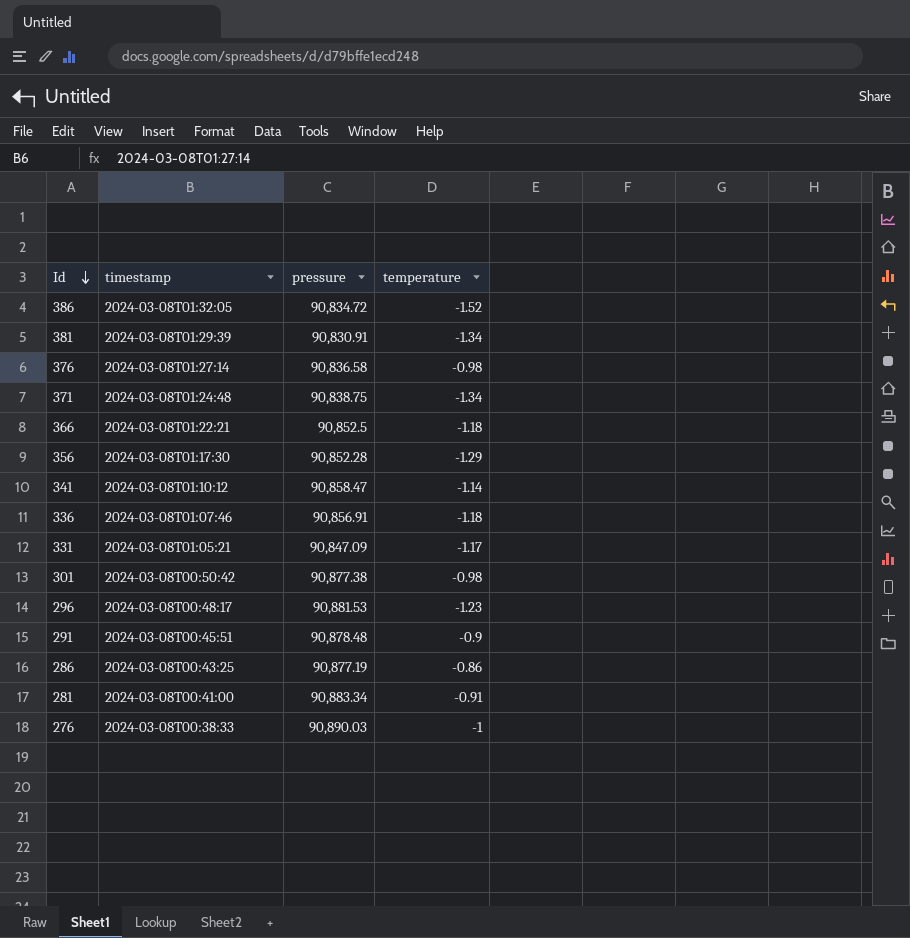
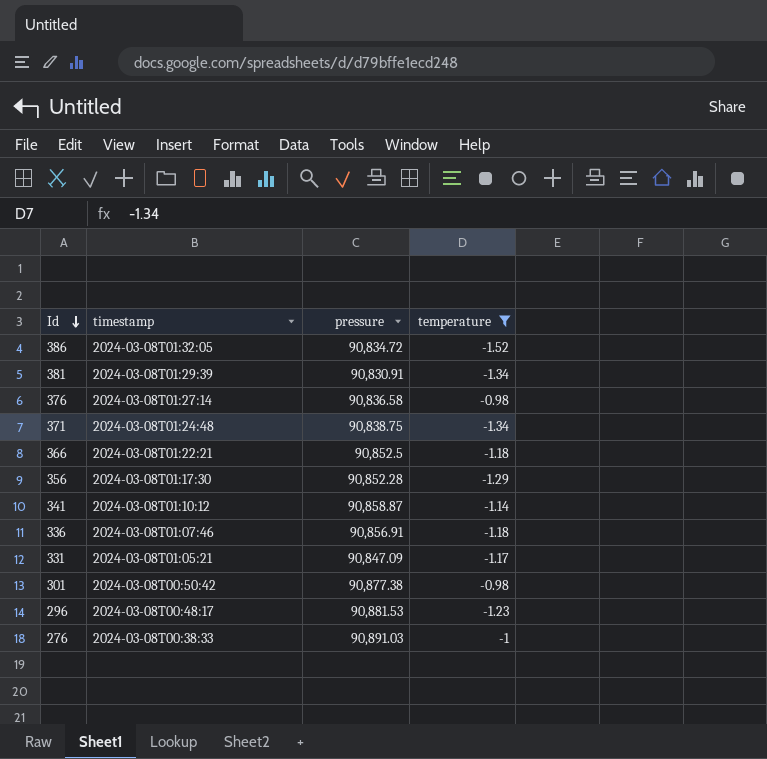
filter: none -> temperature <= -0.98
341 | pressure: 90,858.47 -> 90,858.87
276 | pressure: 90,890.03 -> 90,891.03

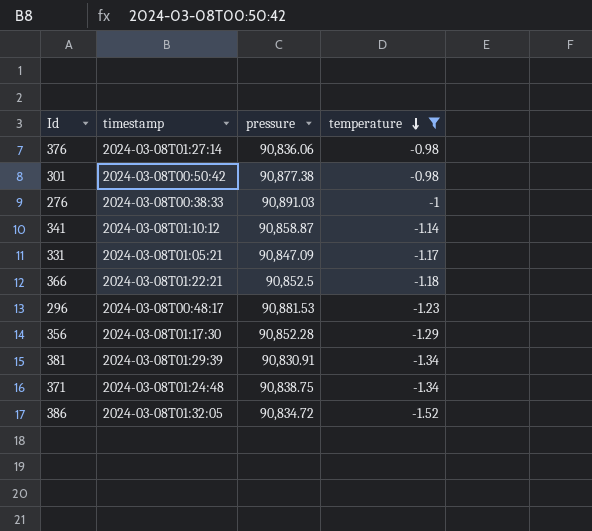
row order: Id descending -> temperature descending
row 336: 2024-03-08T01:07:46 | 90,856.91 | -1.18 -> none
376 | pressure: 90,836.58 -> 90,836.06

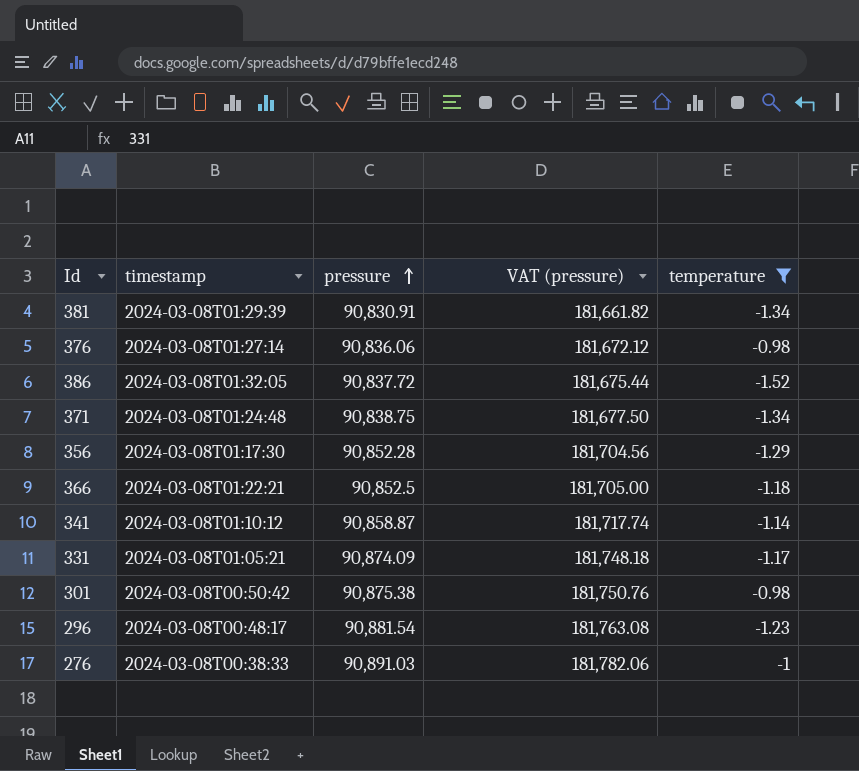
row order: temperature descending -> pressure ascending
column VAT (pressure) | formula: none -> [pressure] * 2
386 | pressure: 90,834.72 -> 90,837.72
331 | pressure: 90,847.09 -> 90,874.09
301 | pressure: 90,877.38 -> 90,875.38
296 | pressure: 90,881.53 -> 90,881.54

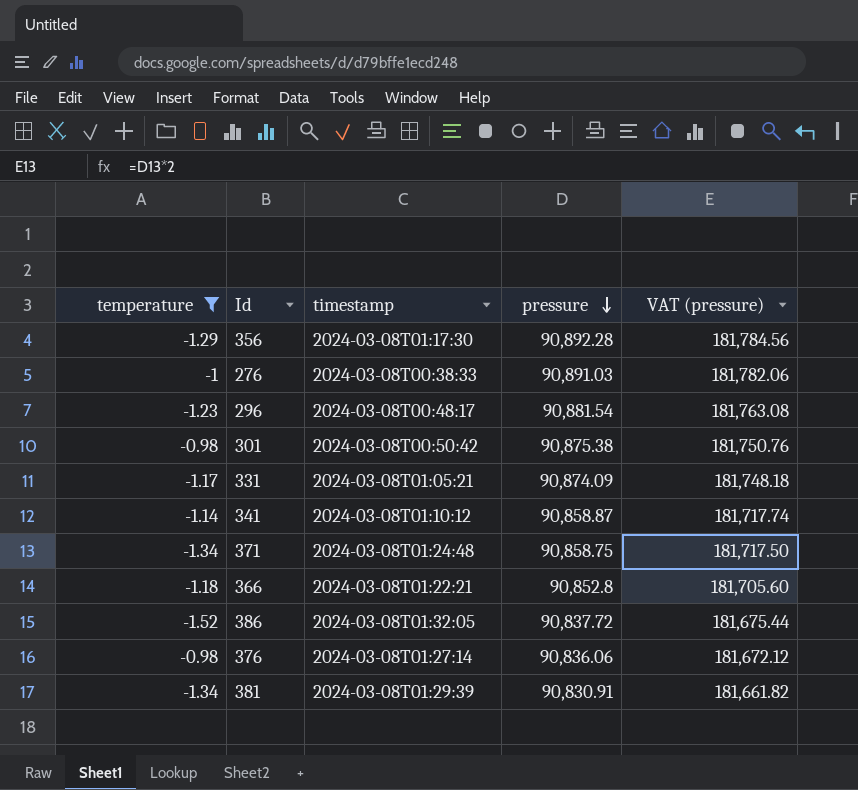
row order: pressure ascending -> pressure descending
column temperature | position: 5 -> 1
356 | pressure: 90,852.28 -> 90,892.28
356 | VAT (pressure): 181,704.56 -> 181,784.56
371 | pressure: 90,838.75 -> 90,858.75
371 | VAT (pressure): 181,677.50 -> 181,717.50
366 | pressure: 90,852.5 -> 90,852.8
366 | VAT (pressure): 181,705.00 -> 181,705.60

